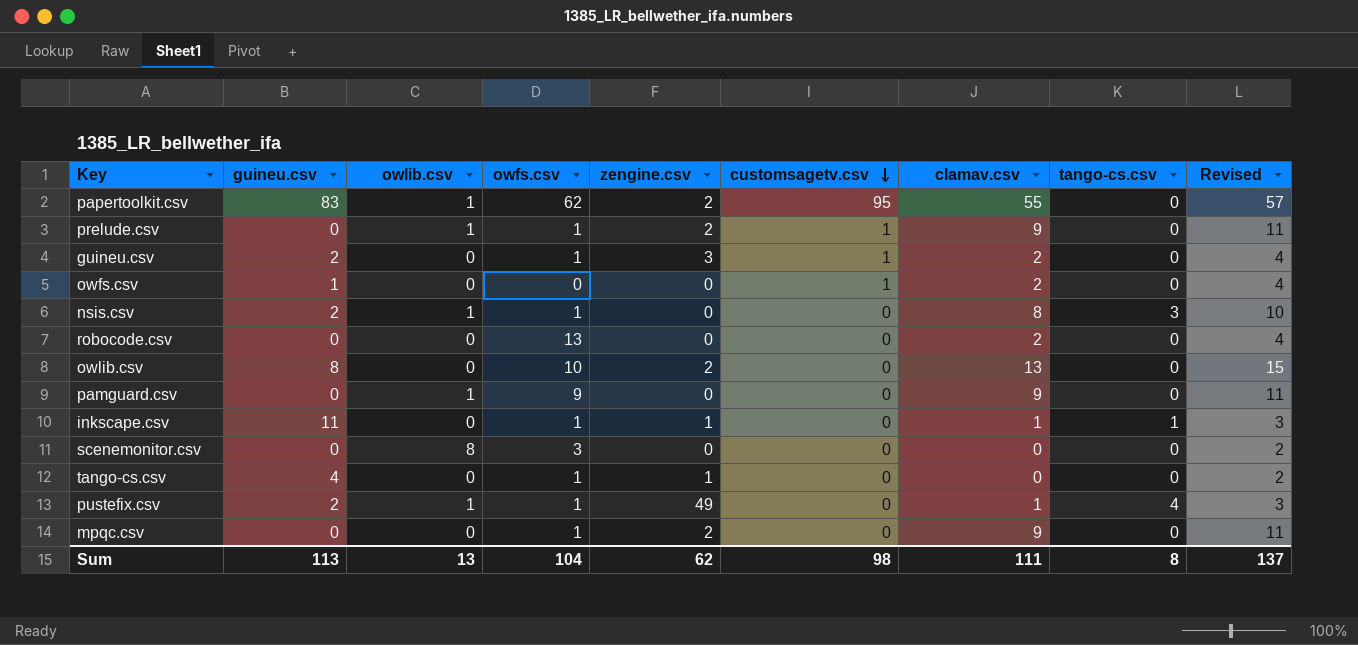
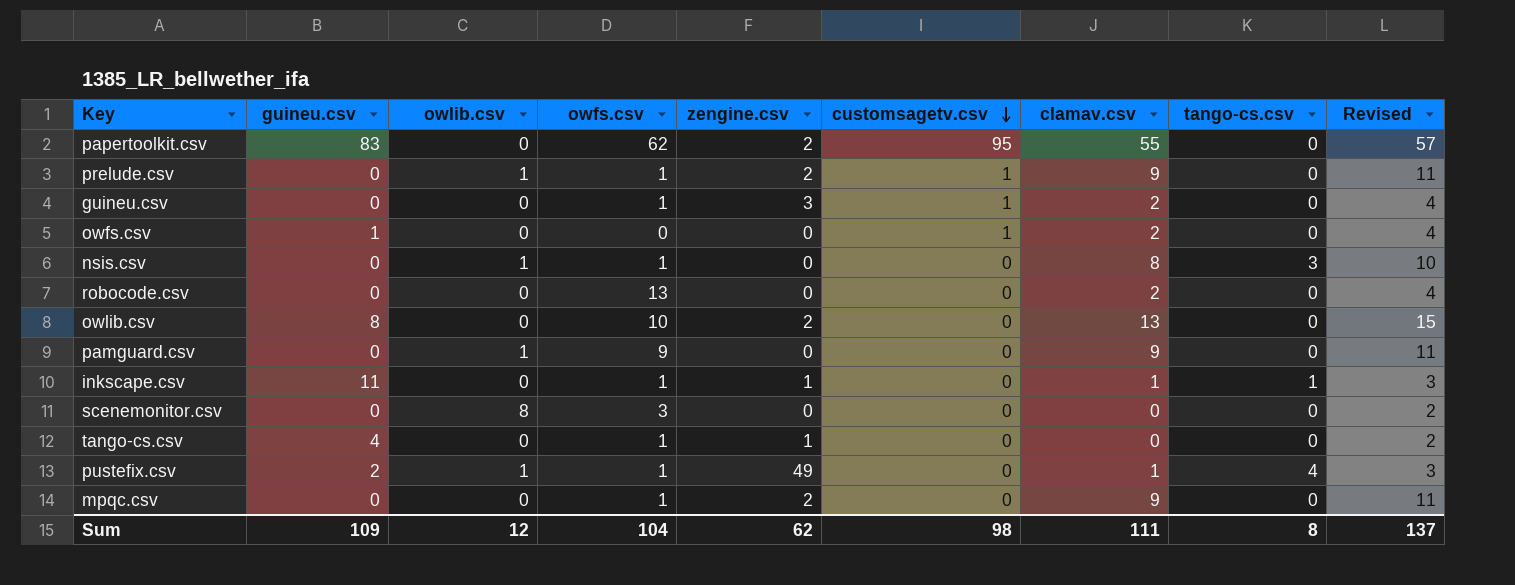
papertoolkit.csv | owlib.csv: 1 -> 0
guineu.csv | guineu.csv: 2 -> 0
nsis.csv | guineu.csv: 2 -> 0
Sum | guineu.csv: 113 -> 109
Sum | owlib.csv: 13 -> 12

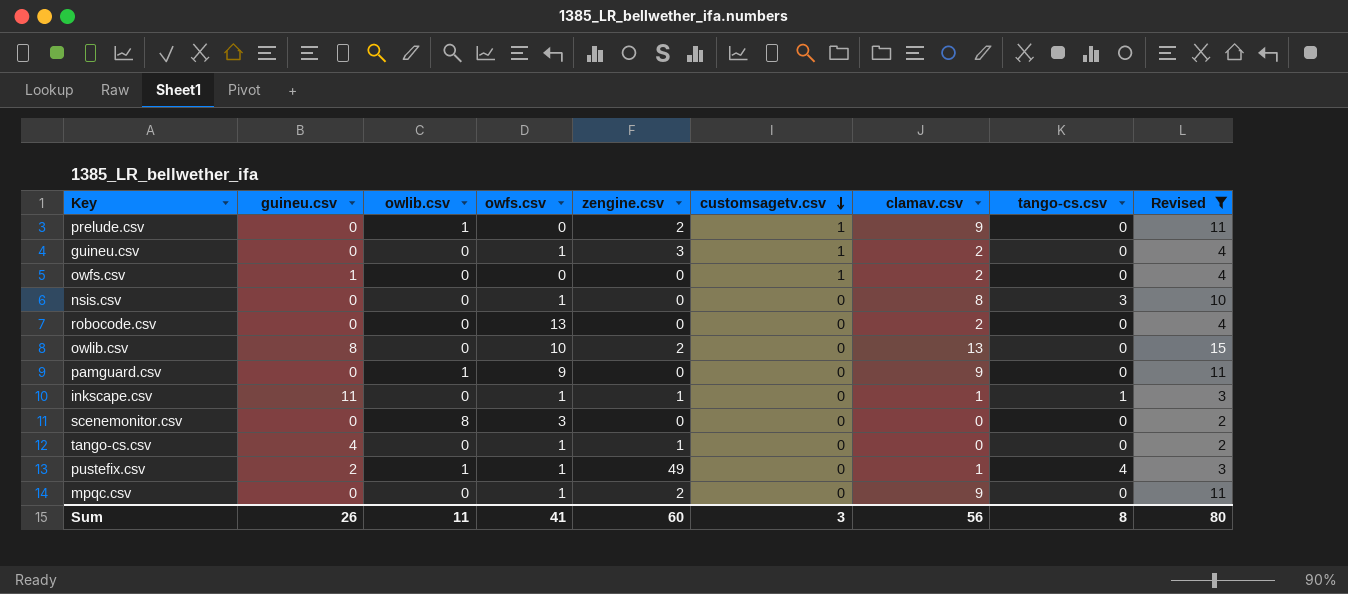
filter: none -> Revised != 57
prelude.csv | owfs.csv: 1 -> 0
nsis.csv | owlib.csv: 1 -> 0
Sum | guineu.csv: 109 -> 26
Sum | owlib.csv: 12 -> 11
Sum | owfs.csv: 104 -> 41
Sum | zengine.csv: 62 -> 60
Sum | customsagetv.csv: 98 -> 3
Sum | clamav.csv: 111 -> 56
Sum | Revised: 137 -> 80

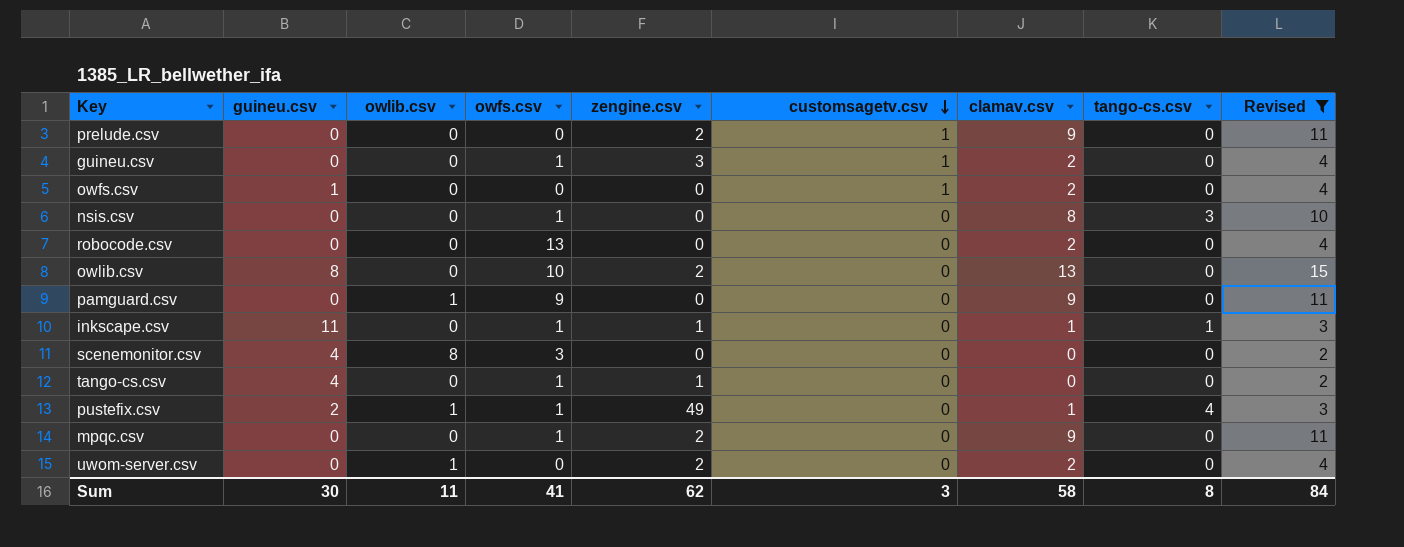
prelude.csv | owlib.csv: 1 -> 0
scenemonitor.csv | guineu.csv: 0 -> 4
row uwom-server.csv: none -> 0 | 1 | 0 | 2 | 0 | 2 | 0 | 4
Sum | guineu.csv: 26 -> 30
Sum | zengine.csv: 60 -> 62
Sum | clamav.csv: 56 -> 58
Sum | Revised: 80 -> 84

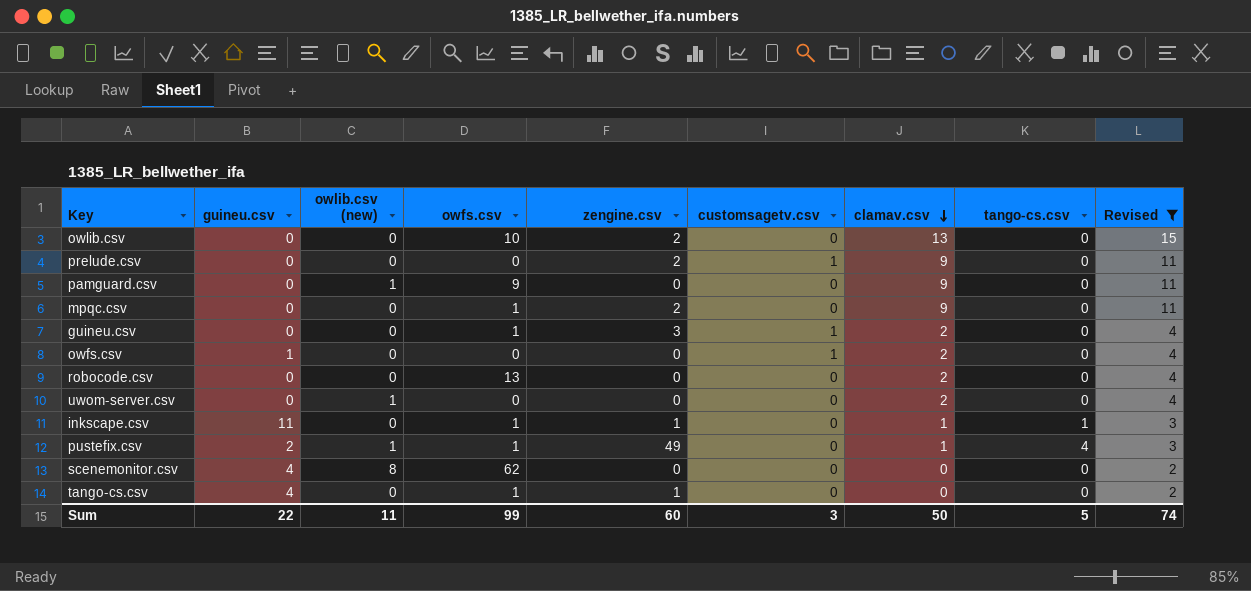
row order: customsagetv.csv descending -> clamav.csv descending
column name: owlib.csv -> owlib.csv (new)
row nsis.csv: 0 | 0 | 1 | 0 | 0 | 8 | 3 | 10 -> none
owlib.csv | guineu.csv: 8 -> 0
uwom-server.csv | zengine.csv: 2 -> 0
scenemonitor.csv | owfs.csv: 3 -> 62
Sum | guineu.csv: 30 -> 22
Sum | owfs.csv: 41 -> 99
Sum | zengine.csv: 62 -> 60
Sum | clamav.csv: 58 -> 50
Sum | tango-cs.csv: 8 -> 5
Sum | Revised: 84 -> 74

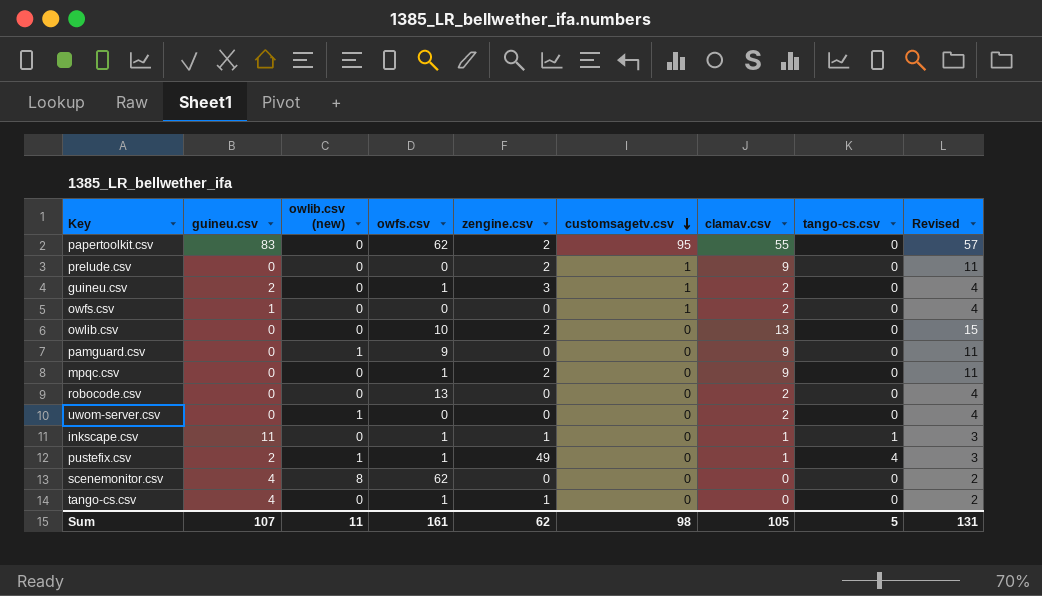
filter: Revised != 57 -> none
row order: clamav.csv descending -> customsagetv.csv descending
guineu.csv | guineu.csv: 0 -> 2
Sum | guineu.csv: 22 -> 107
Sum | owfs.csv: 99 -> 161
Sum | zengine.csv: 60 -> 62
Sum | customsagetv.csv: 3 -> 98
Sum | clamav.csv: 50 -> 105
Sum | Revised: 74 -> 131

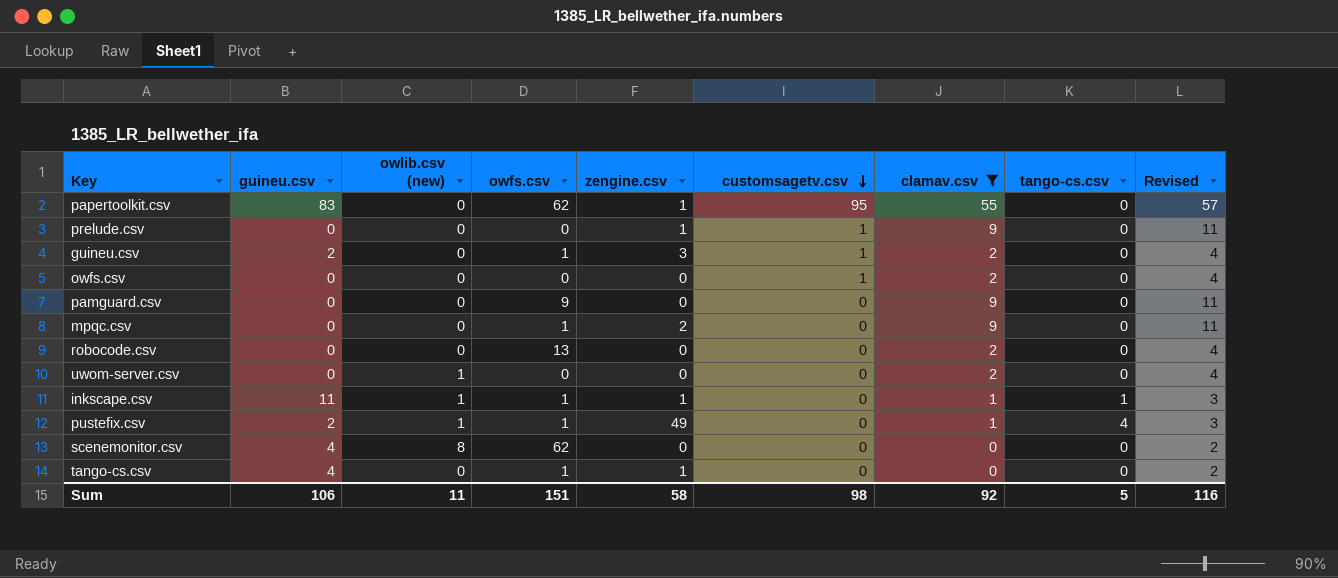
filter: none -> clamav.csv != 13
papertoolkit.csv | zengine.csv: 2 -> 1
prelude.csv | zengine.csv: 2 -> 1
owfs.csv | guineu.csv: 1 -> 0
pamguard.csv | owlib.csv (new): 1 -> 0
inkscape.csv | owlib.csv (new): 0 -> 1
Sum | guineu.csv: 107 -> 106
Sum | owfs.csv: 161 -> 151
Sum | zengine.csv: 62 -> 58
Sum | clamav.csv: 105 -> 92
Sum | Revised: 131 -> 116

